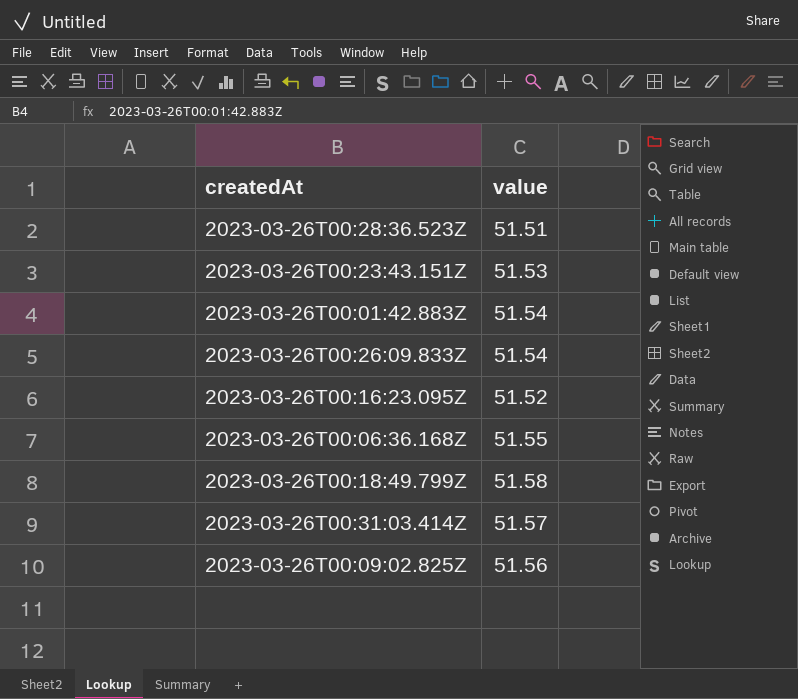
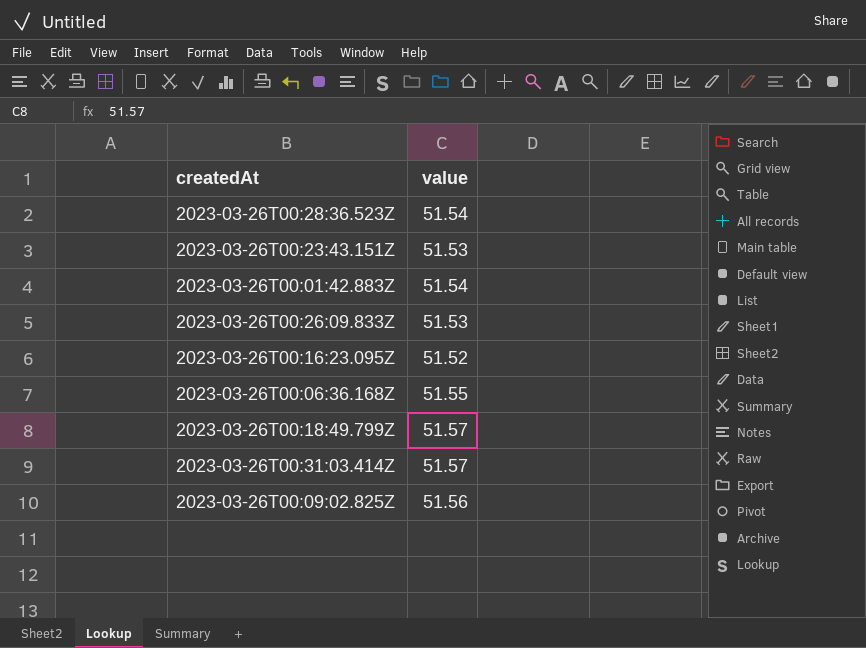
2023-03-26T00:28:36.523Z | value: 51.51 -> 51.54
2023-03-26T00:26:09.833Z | value: 51.54 -> 51.53
2023-03-26T00:18:49.799Z | value: 51.58 -> 51.57

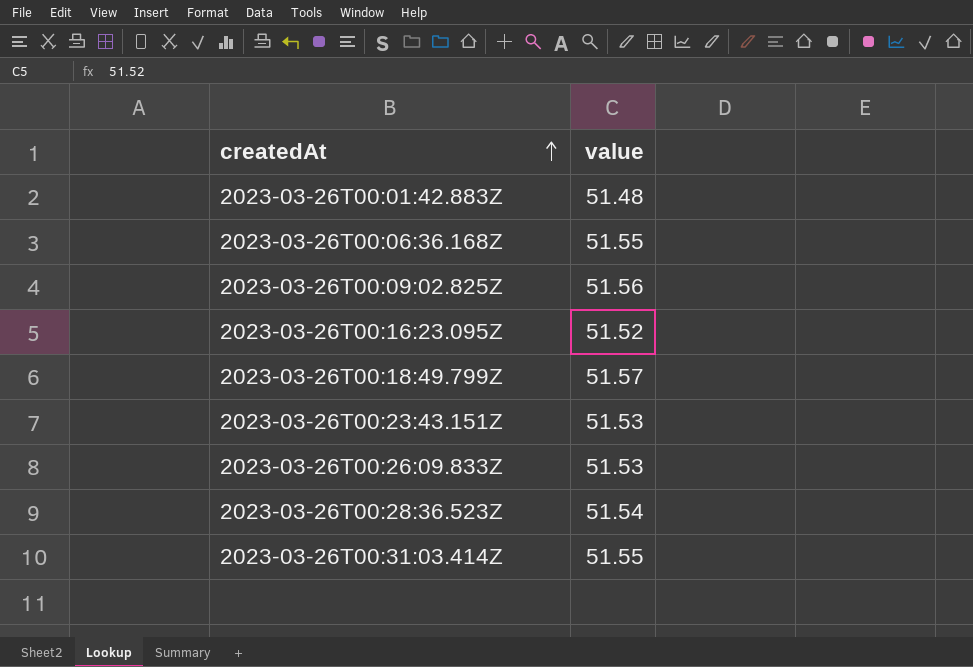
row order: none -> createdAt ascending
2023-03-26T00:01:42.883Z | value: 51.54 -> 51.48
2023-03-26T00:31:03.414Z | value: 51.57 -> 51.55

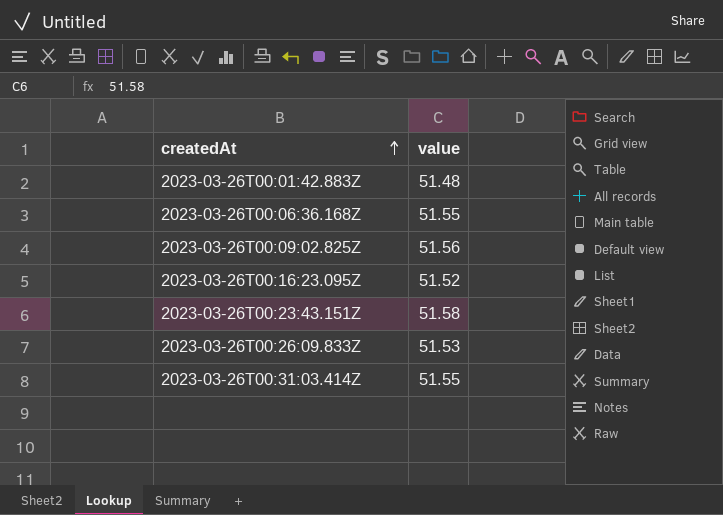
row 2023-03-26T00:18:49.799Z: 51.57 -> none
row 2023-03-26T00:28:36.523Z: 51.54 -> none
2023-03-26T00:23:43.151Z | value: 51.53 -> 51.58

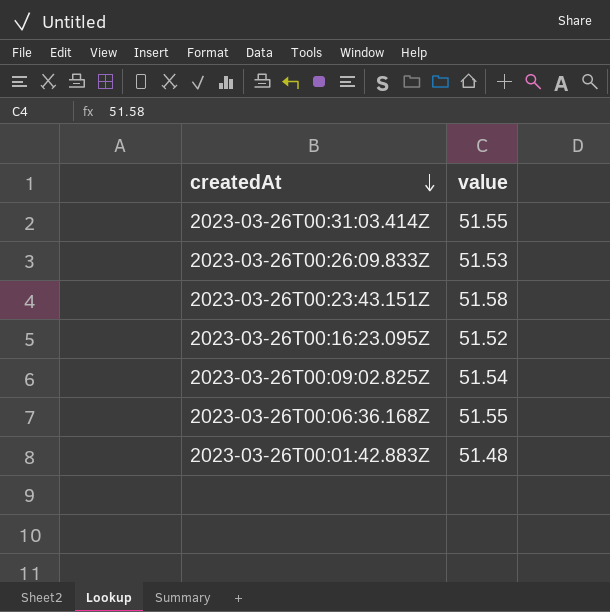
row order: createdAt ascending -> createdAt descending
2023-03-26T00:09:02.825Z | value: 51.56 -> 51.54

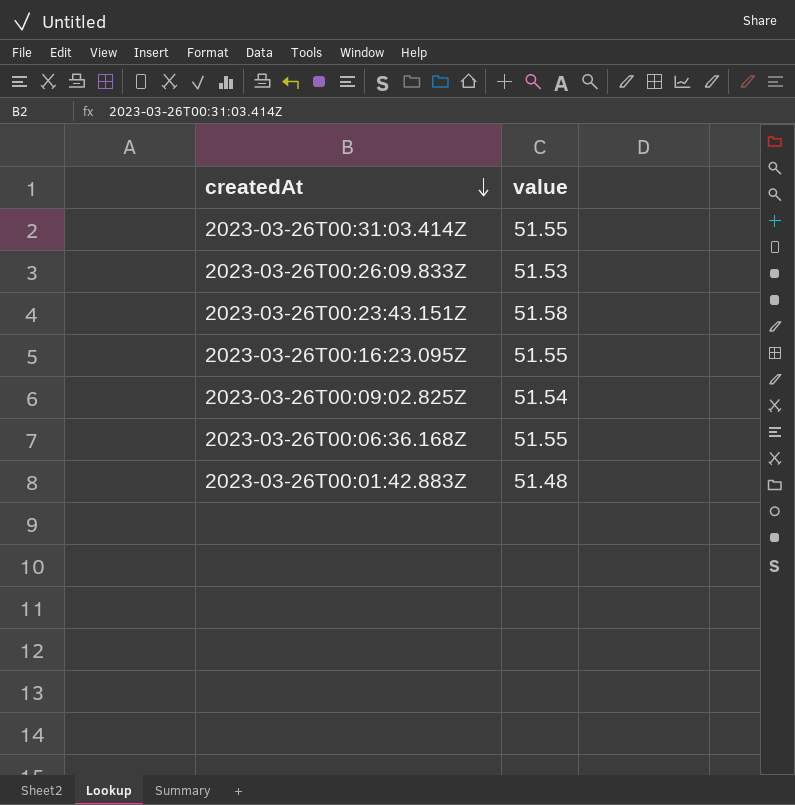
2023-03-26T00:16:23.095Z | value: 51.52 -> 51.55

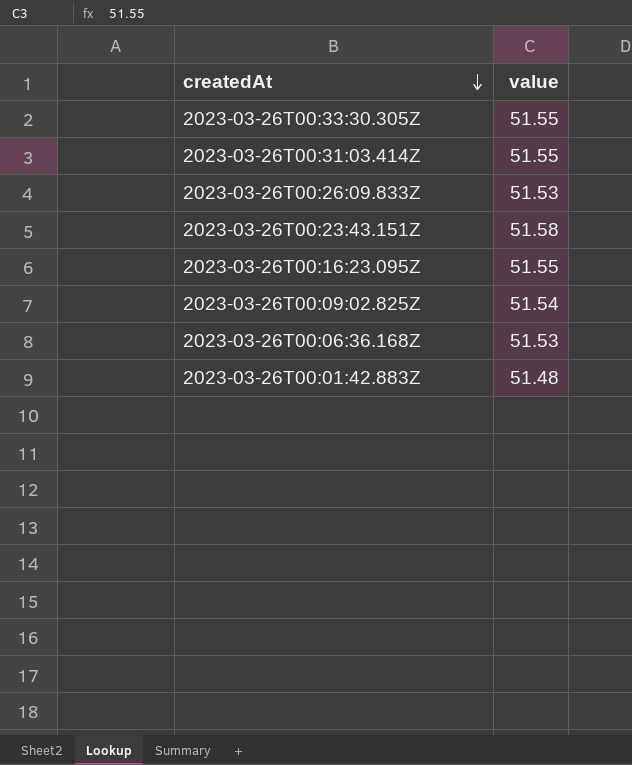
row 2023-03-26T00:33:30.305Z: none -> 51.55
2023-03-26T00:06:36.168Z | value: 51.55 -> 51.53

